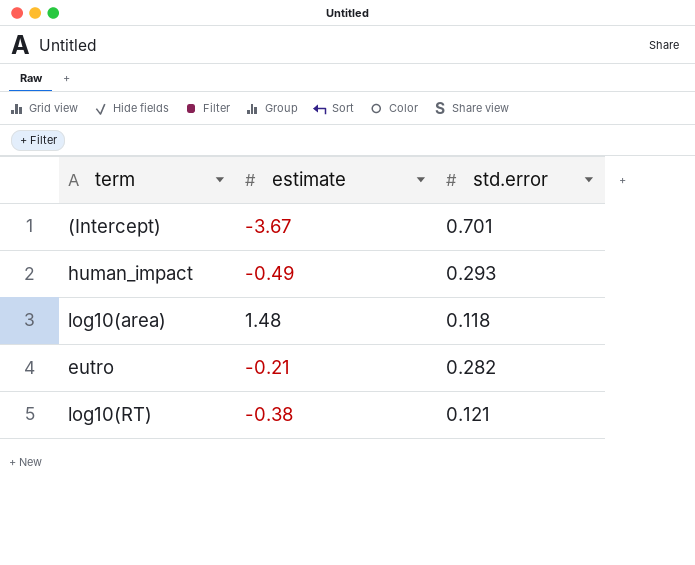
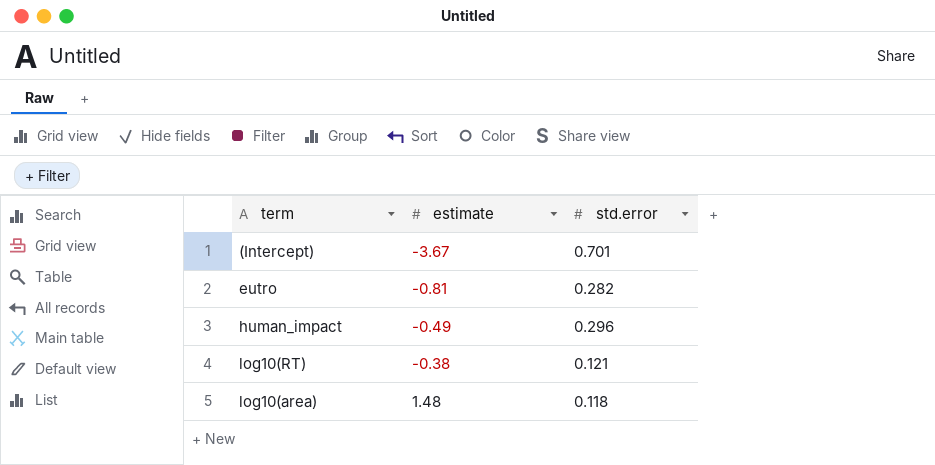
row order: none -> estimate ascending
eutro | estimate: -0.21 -> -0.81
human_impact | std.error: 0.293 -> 0.296

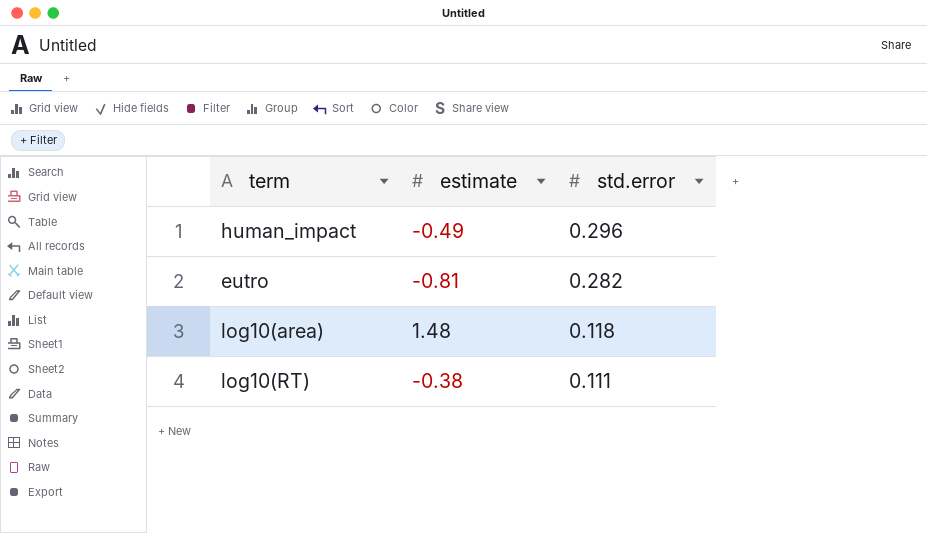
row order: estimate ascending -> std.error descending
row (Intercept): -3.67 | 0.701 -> none
log10(RT) | std.error: 0.121 -> 0.111

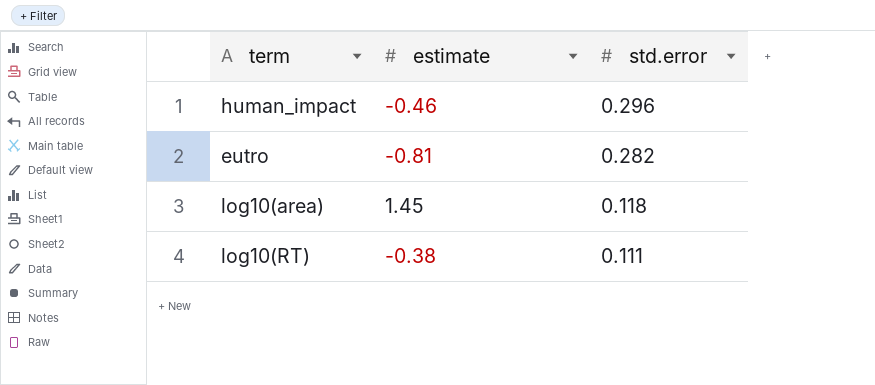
human_impact | estimate: -0.49 -> -0.46
log10(area) | estimate: 1.48 -> 1.45

